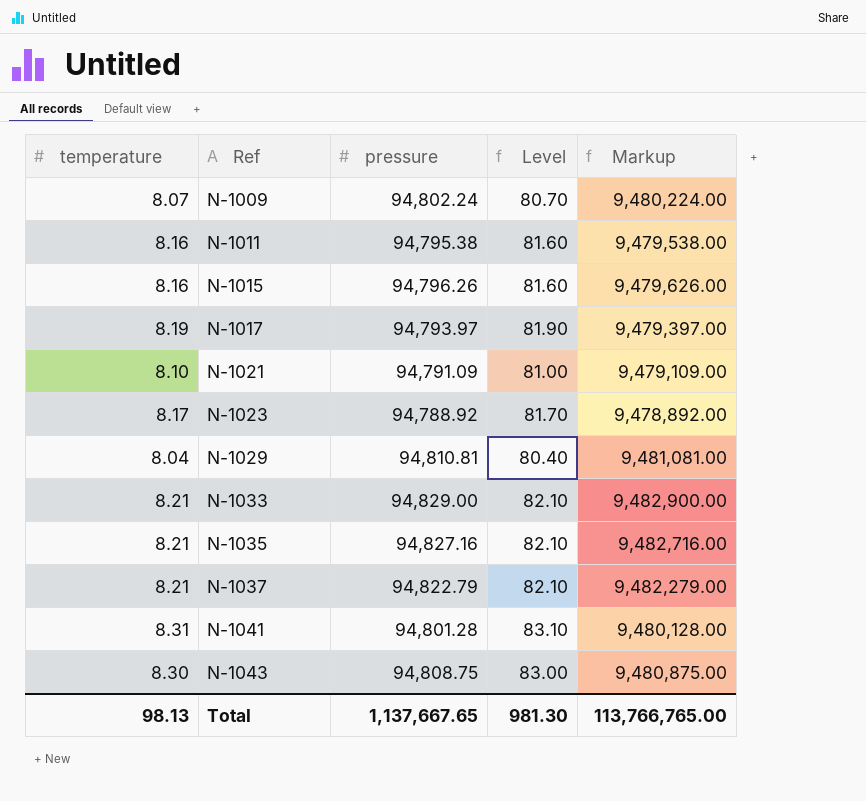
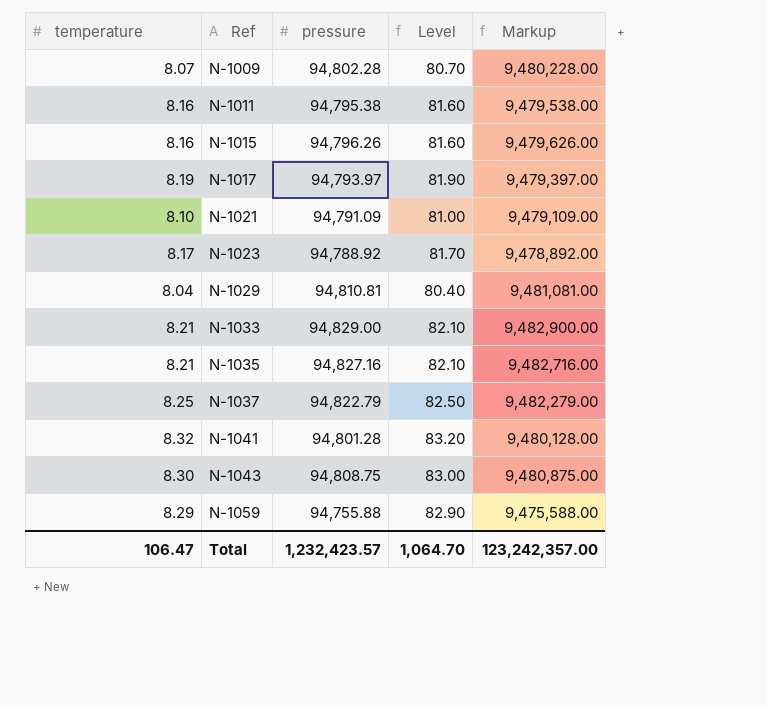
N-1009 | pressure: 94,802.24 -> 94,802.28
N-1009 | Markup: 9,480,224.00 -> 9,480,228.00
N-1037 | temperature: 8.21 -> 8.25
N-1037 | Level: 82.10 -> 82.50
N-1041 | temperature: 8.31 -> 8.32
N-1041 | Level: 83.10 -> 83.20
row N-1059: none -> 8.29 | 94,755.88 | 82.90 | 9,475,588.00
Total | temperature: 98.13 -> 106.47
Total | pressure: 1,137,667.65 -> 1,232,423.57
Total | Level: 981.30 -> 1,064.70
Total | Markup: 113,766,765.00 -> 123,242,357.00

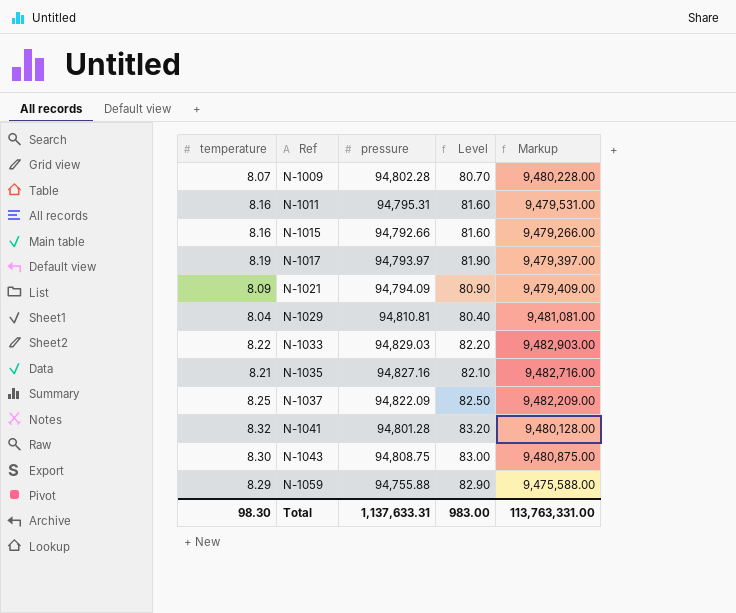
row N-1023: 8.17 | 94,788.92 | 81.70 | 9,478,892.00 -> none
N-1011 | pressure: 94,795.38 -> 94,795.31
N-1011 | Markup: 9,479,538.00 -> 9,479,531.00
N-1015 | pressure: 94,796.26 -> 94,792.66
N-1015 | Markup: 9,479,626.00 -> 9,479,266.00
N-1021 | temperature: 8.10 -> 8.09
N-1021 | pressure: 94,791.09 -> 94,794.09
N-1021 | Level: 81.00 -> 80.90
N-1021 | Markup: 9,479,109.00 -> 9,479,409.00
N-1033 | temperature: 8.21 -> 8.22
N-1033 | pressure: 94,829.00 -> 94,829.03
N-1033 | Level: 82.10 -> 82.20
N-1033 | Markup: 9,482,900.00 -> 9,482,903.00
N-1037 | pressure: 94,822.79 -> 94,822.09
N-1037 | Markup: 9,482,279.00 -> 9,482,209.00
Total | temperature: 106.47 -> 98.30
Total | pressure: 1,232,423.57 -> 1,137,633.31
Total | Level: 1,064.70 -> 983.00
Total | Markup: 123,242,357.00 -> 113,763,331.00

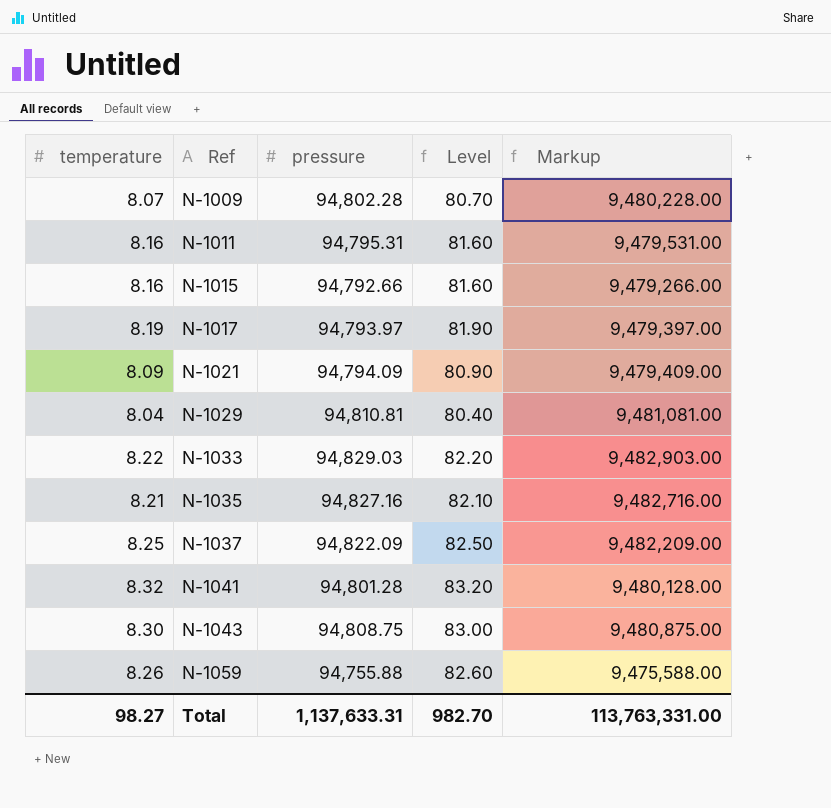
N-1059 | temperature: 8.29 -> 8.26
N-1059 | Level: 82.90 -> 82.60
Total | temperature: 98.30 -> 98.27
Total | Level: 983.00 -> 982.70

